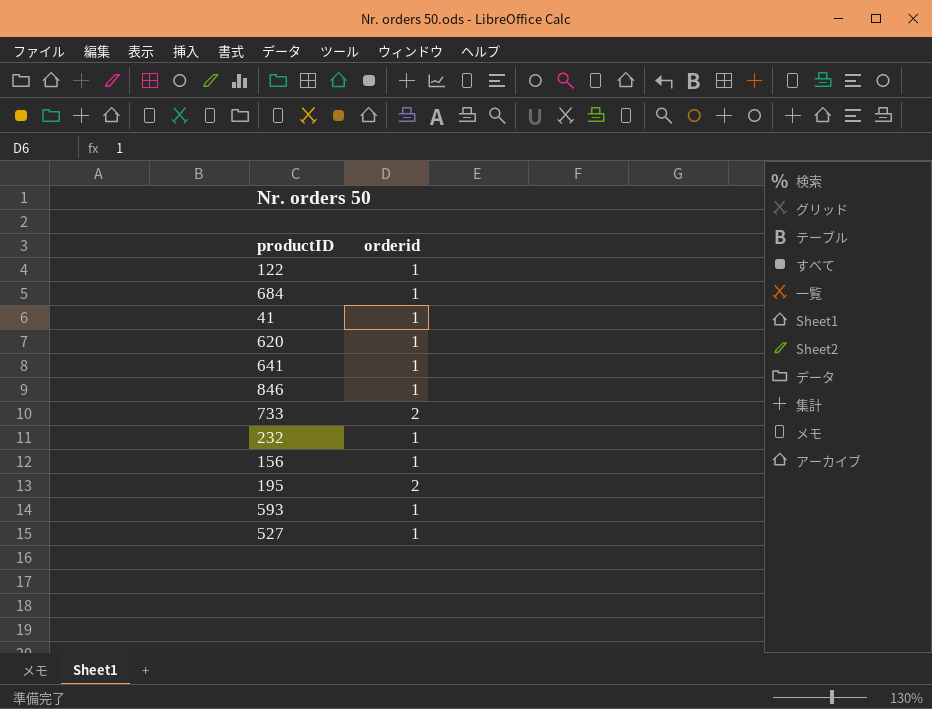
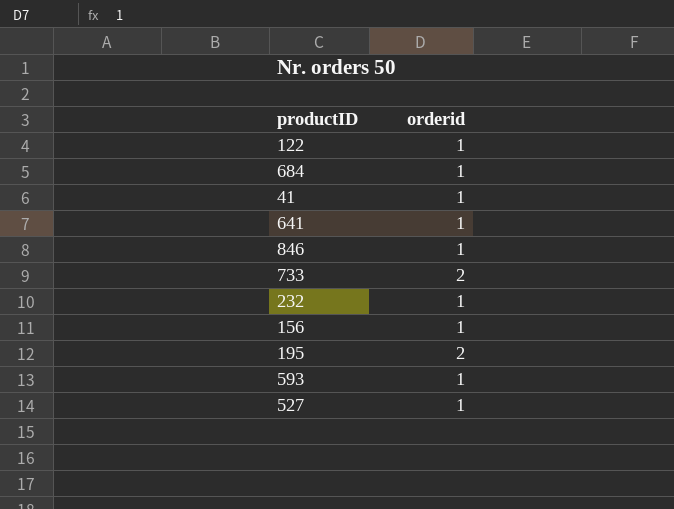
row 620: 1 -> none

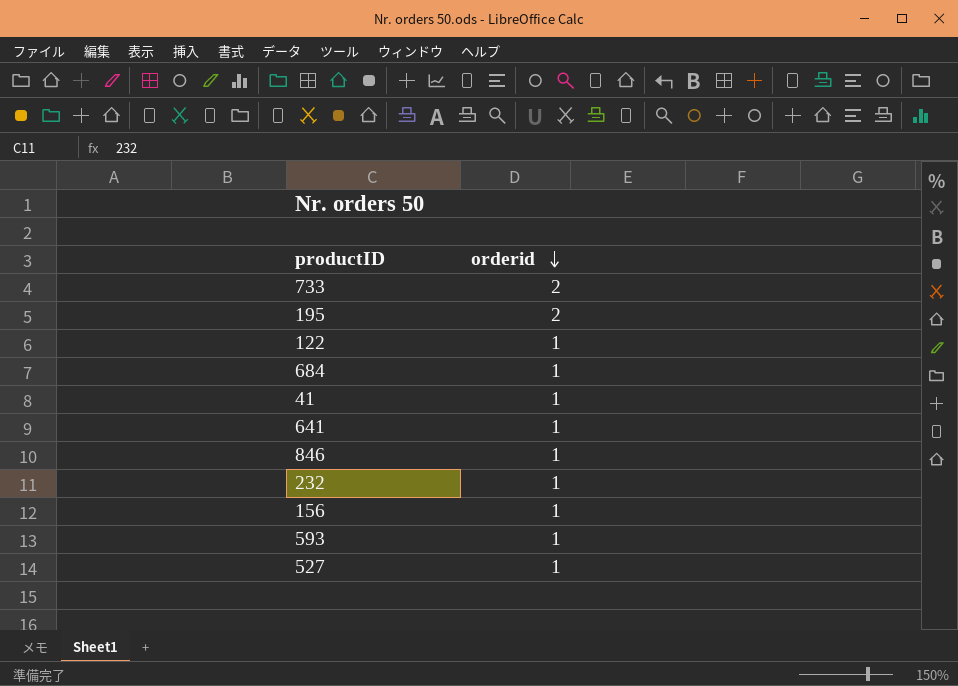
row order: none -> orderid descending

